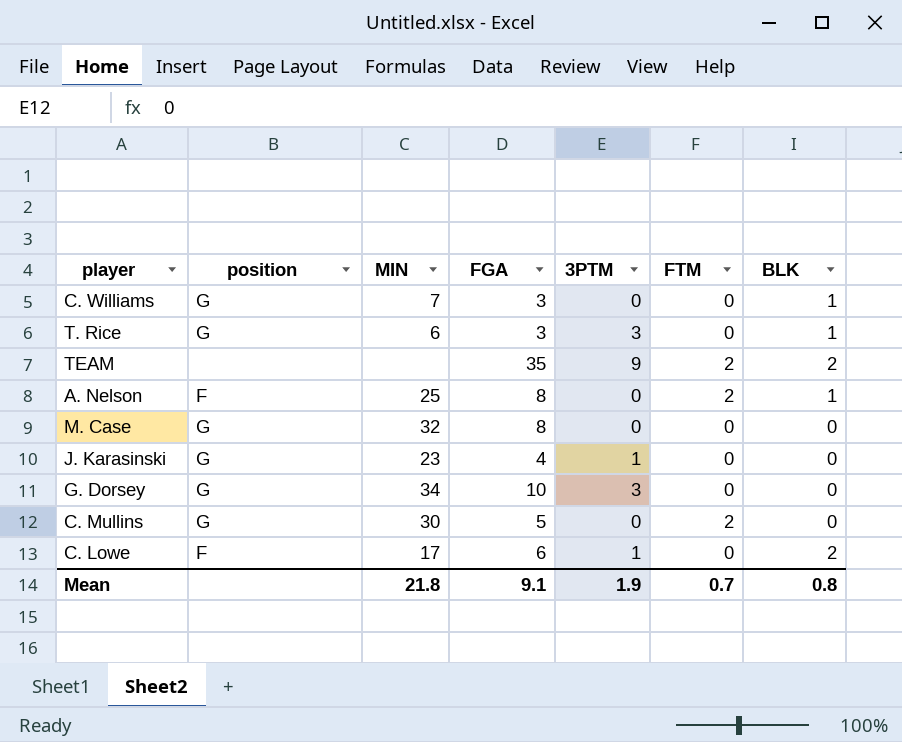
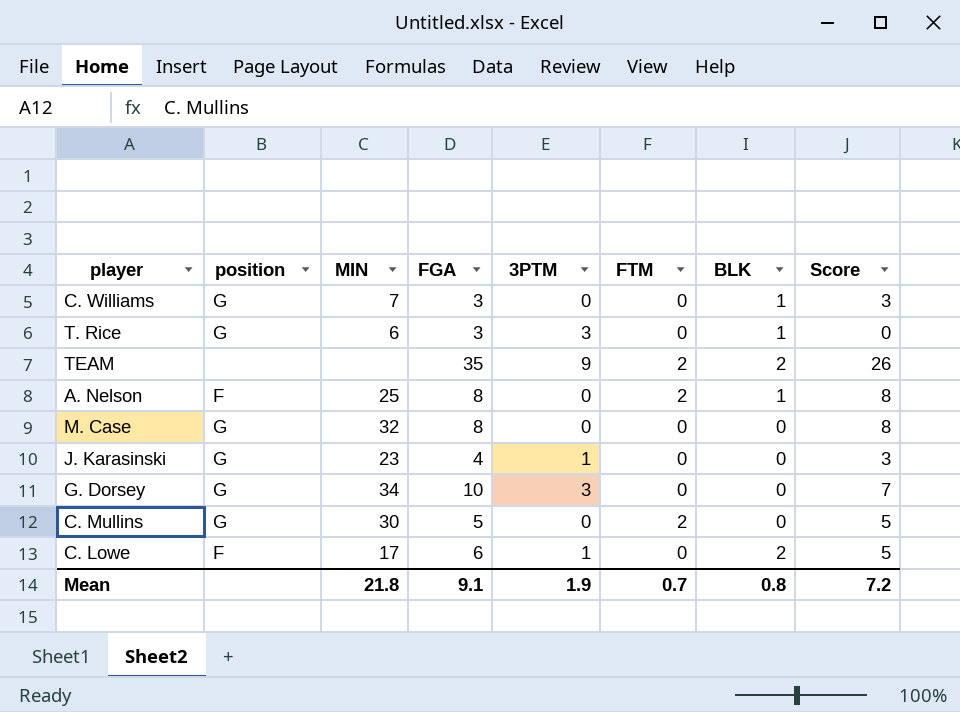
column Score | formula: none -> [FGA] - [3PTM]

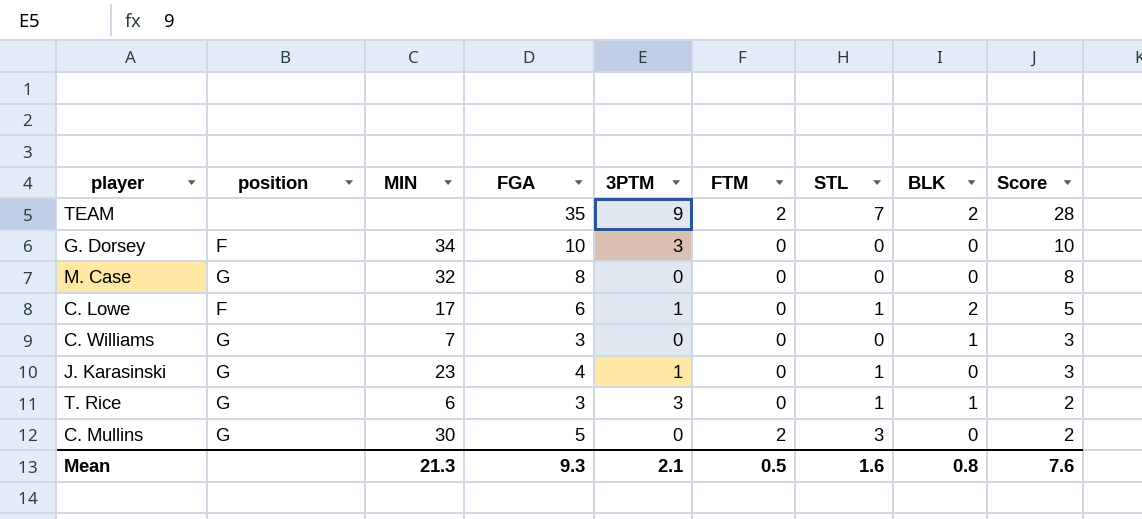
row order: none -> Score descending
column STL | position: none -> 7
column Score | formula: [FGA] - [3PTM] -> [FGA] - [STL]
row A. Nelson: F | 25 | 8 | 0 | 2 | 1 | 8 -> none
G. Dorsey | position: G -> F
Mean | MIN: 21.8 -> 21.3
Mean | FGA: 9.1 -> 9.3
Mean | 3PTM: 1.9 -> 2.1
Mean | FTM: 0.7 -> 0.5
Mean | Score: 7.2 -> 7.6

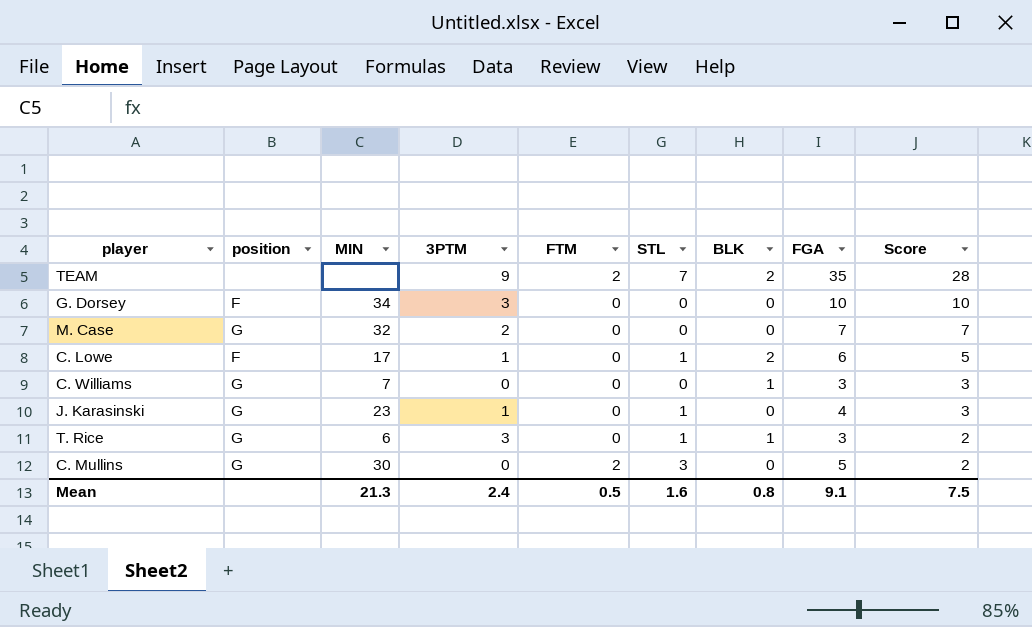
column FGA | position: 4 -> 8
M. Case | 3PTM: 0 -> 2
M. Case | FGA: 8 -> 7
M. Case | Score: 8 -> 7
Mean | 3PTM: 2.1 -> 2.4
Mean | FGA: 9.3 -> 9.1
Mean | Score: 7.6 -> 7.5

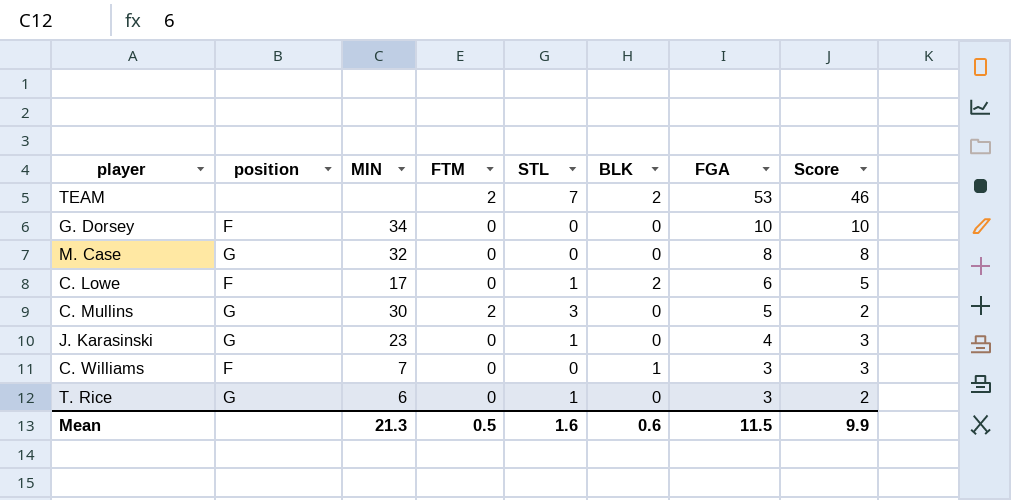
row order: Score descending -> FGA descending
column 3PTM | position: 4 -> none
TEAM | FGA: 35 -> 53
TEAM | Score: 28 -> 46
M. Case | FGA: 7 -> 8
M. Case | Score: 7 -> 8
C. Williams | position: G -> F
T. Rice | BLK: 1 -> 0
Mean | BLK: 0.8 -> 0.6
Mean | FGA: 9.1 -> 11.5
Mean | Score: 7.5 -> 9.9

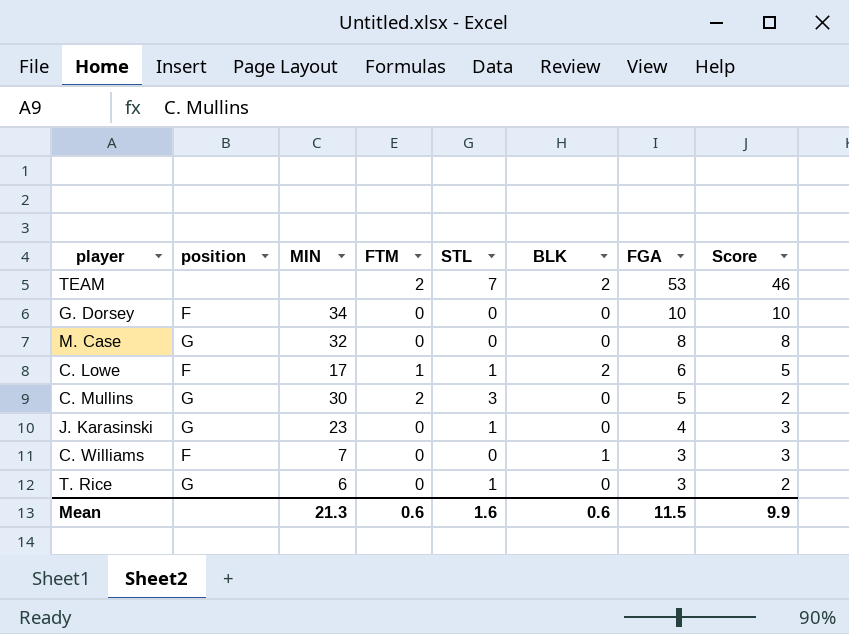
C. Lowe | FTM: 0 -> 1
Mean | FTM: 0.5 -> 0.6

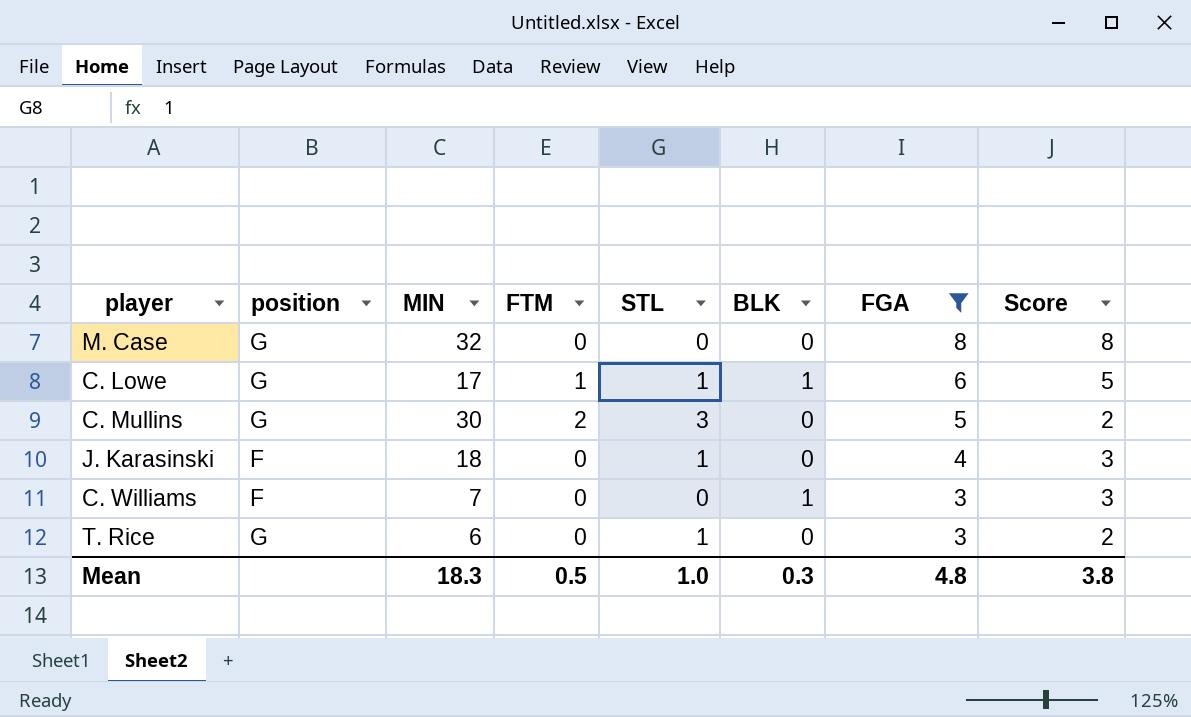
filter: none -> FGA <= 8
C. Lowe | position: F -> G
C. Lowe | BLK: 2 -> 1
J. Karasinski | position: G -> F
J. Karasinski | MIN: 23 -> 18
Mean | MIN: 21.3 -> 18.3
Mean | FTM: 0.6 -> 0.5
Mean | STL: 1.6 -> 1.0
Mean | BLK: 0.6 -> 0.3
Mean | FGA: 11.5 -> 4.8
Mean | Score: 9.9 -> 3.8

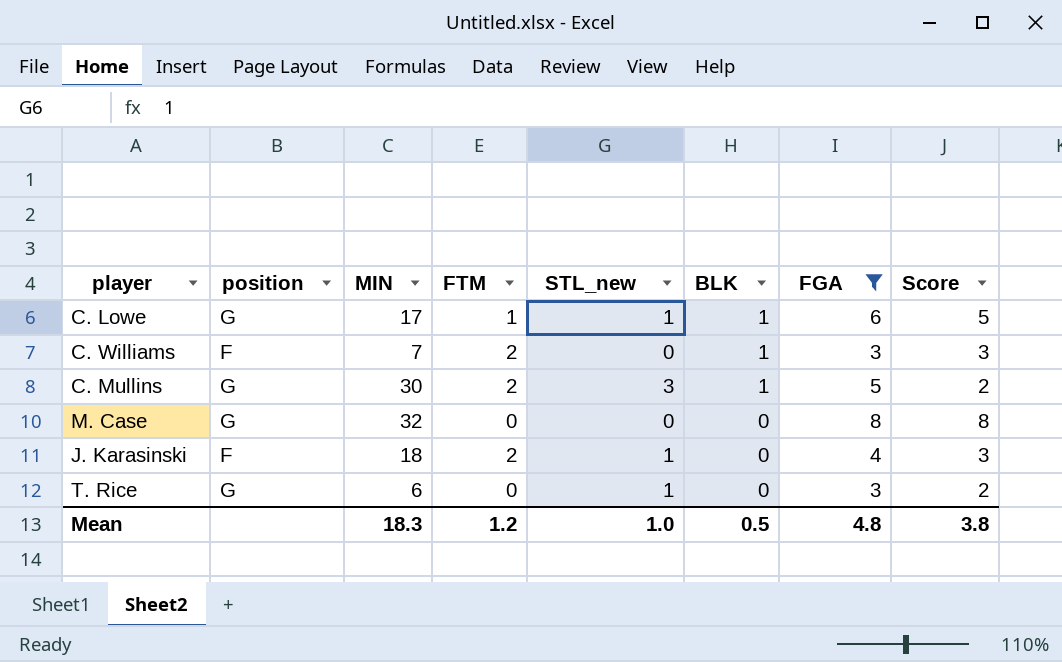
row order: FGA descending -> BLK descending
column name: STL -> STL_new
C. Williams | FTM: 0 -> 2
C. Mullins | BLK: 0 -> 1
J. Karasinski | FTM: 0 -> 2
Mean | FTM: 0.5 -> 1.2
Mean | BLK: 0.3 -> 0.5

